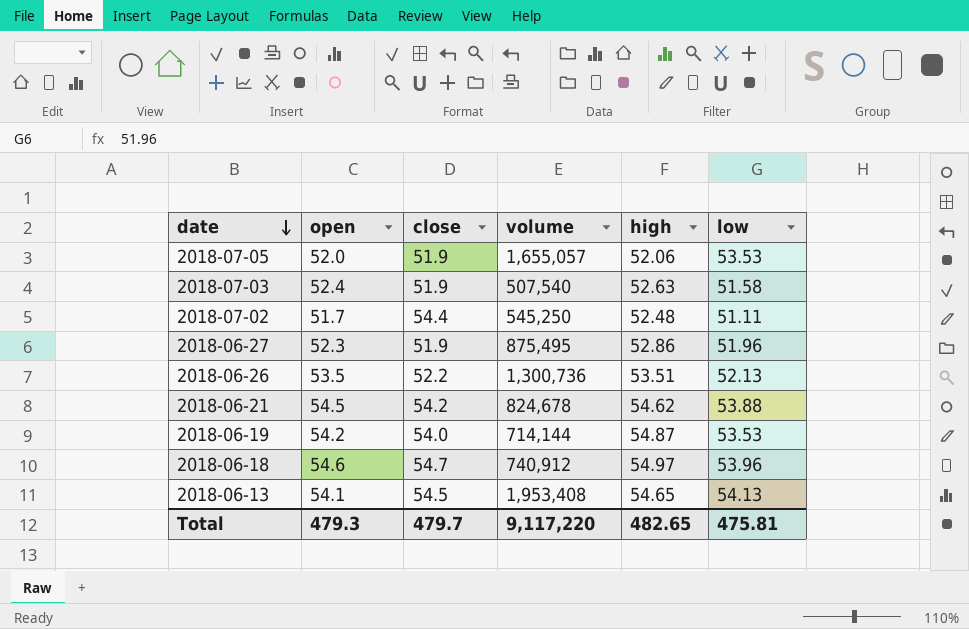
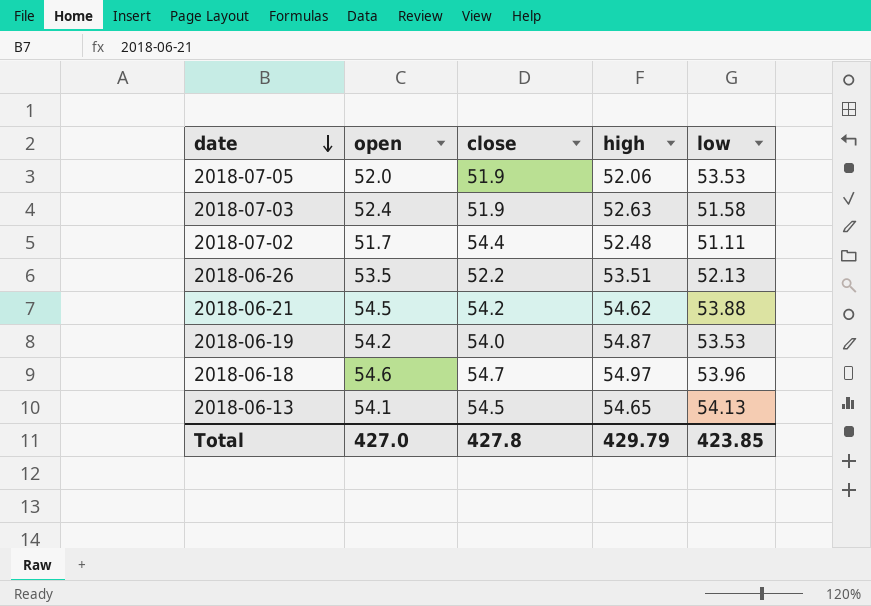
column volume | position: 4 -> none
row 2018-06-27: 52.3 | 51.9 | 875,495 | 52.86 | 51.96 -> none
Total | open: 479.3 -> 427.0
Total | close: 479.7 -> 427.8
Total | high: 482.65 -> 429.79
Total | low: 475.81 -> 423.85

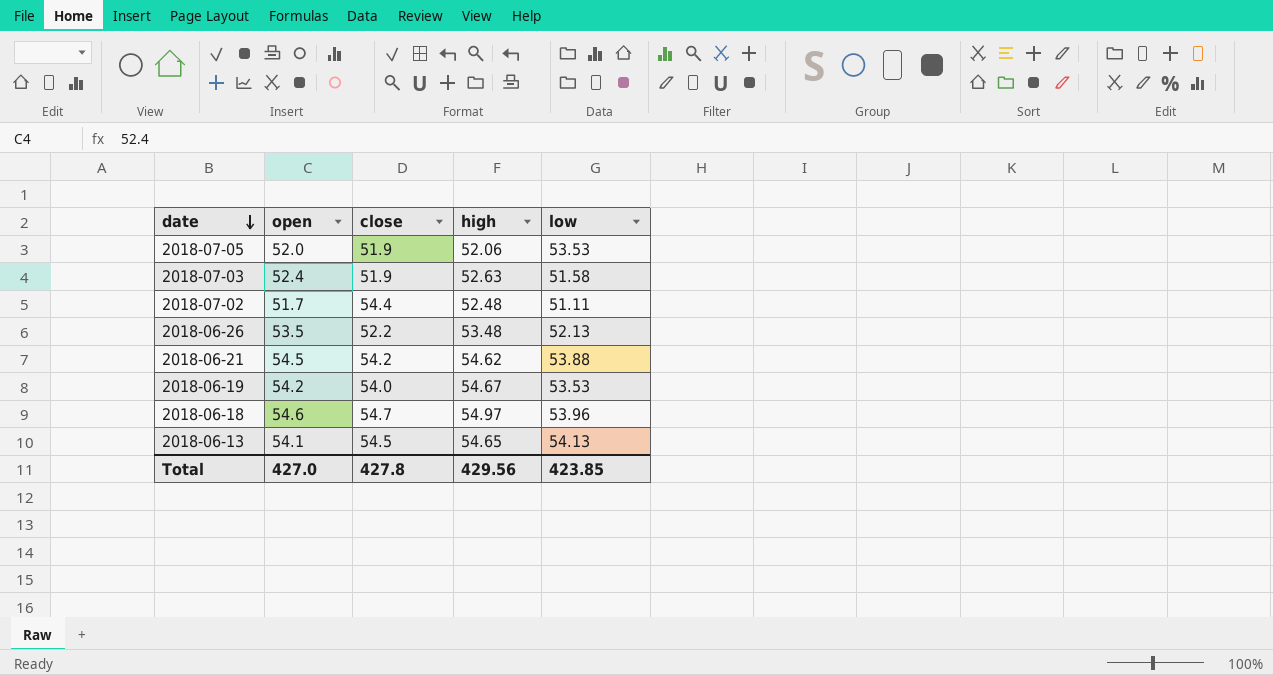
2018-06-26 | high: 53.51 -> 53.48
2018-06-19 | high: 54.87 -> 54.67
Total | high: 429.79 -> 429.56

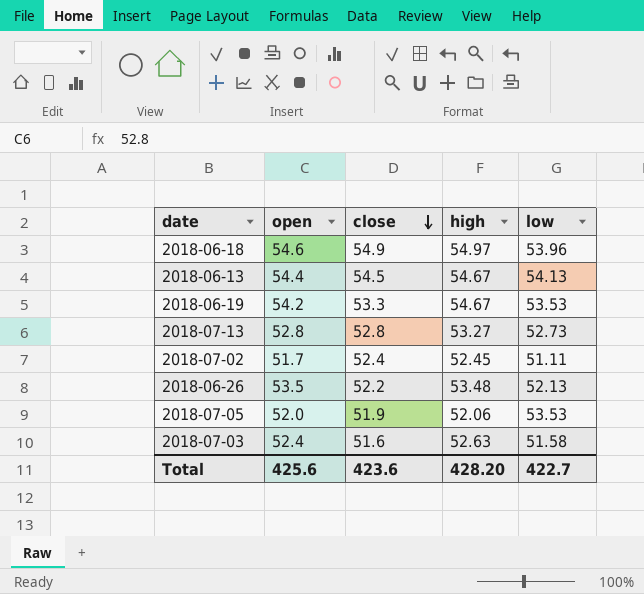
row order: date descending -> close descending
row 2018-06-21: 54.5 | 54.2 | 54.62 | 53.88 -> none
2018-06-18 | close: 54.7 -> 54.9
2018-06-13 | open: 54.1 -> 54.4
2018-06-13 | high: 54.65 -> 54.67
2018-06-19 | close: 54.0 -> 53.3
row 2018-07-13: none -> 52.8 | 52.8 | 53.27 | 52.73
2018-07-02 | close: 54.4 -> 52.4
2018-07-02 | high: 52.48 -> 52.45
2018-07-03 | close: 51.9 -> 51.6
Total | open: 427.0 -> 425.6
Total | close: 427.8 -> 423.6
Total | high: 429.56 -> 428.20
Total | low: 423.85 -> 422.7

